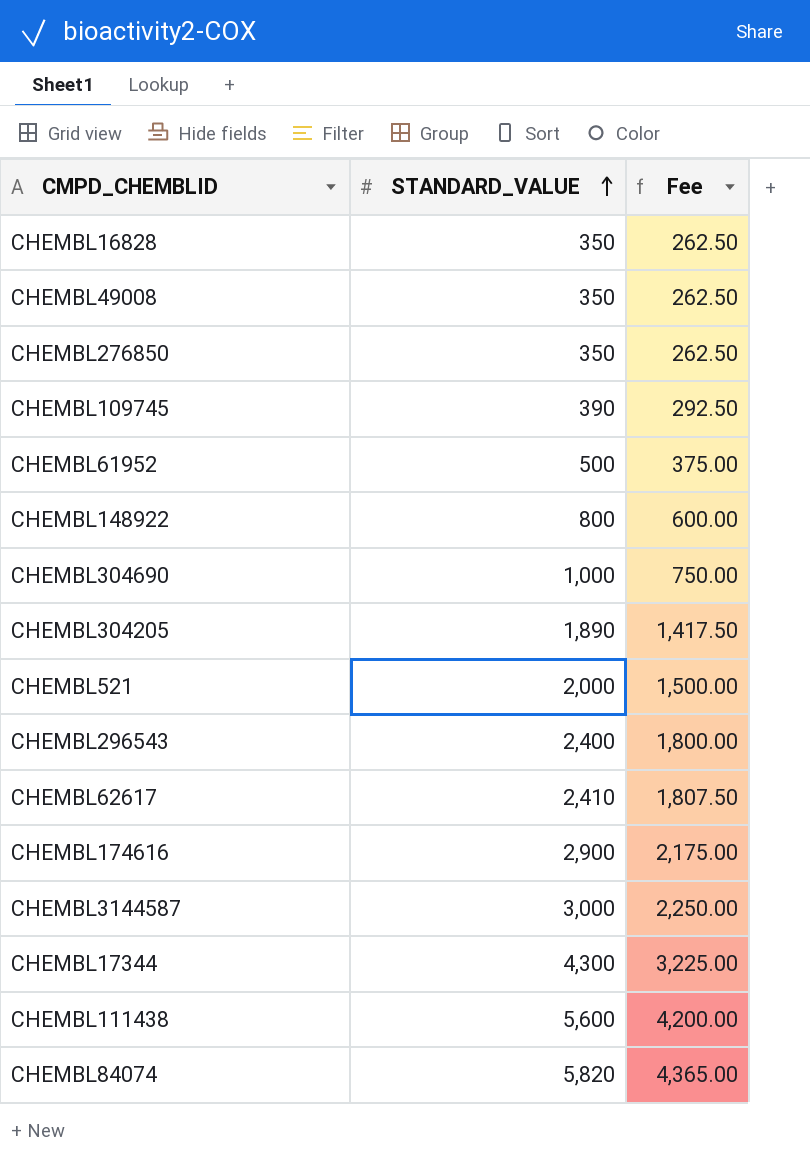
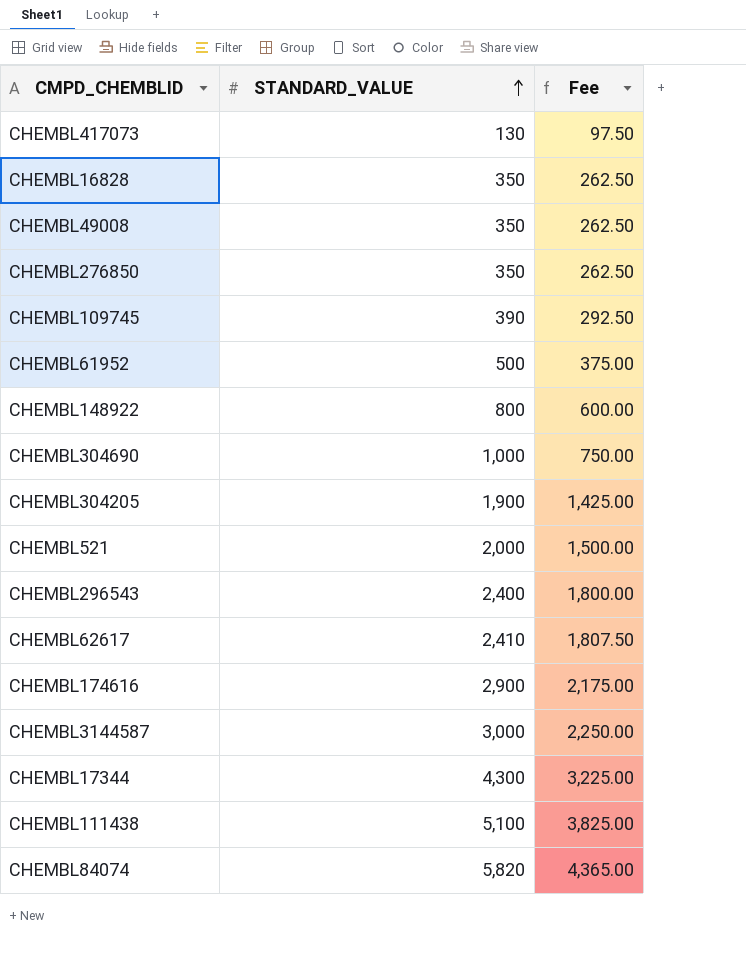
row CHEMBL417073: none -> 130 | 97.50
CHEMBL304205 | STANDARD_VALUE: 1,890 -> 1,900
CHEMBL304205 | Fee: 1,417.50 -> 1,425.00
CHEMBL111438 | STANDARD_VALUE: 5,600 -> 5,100
CHEMBL111438 | Fee: 4,200.00 -> 3,825.00

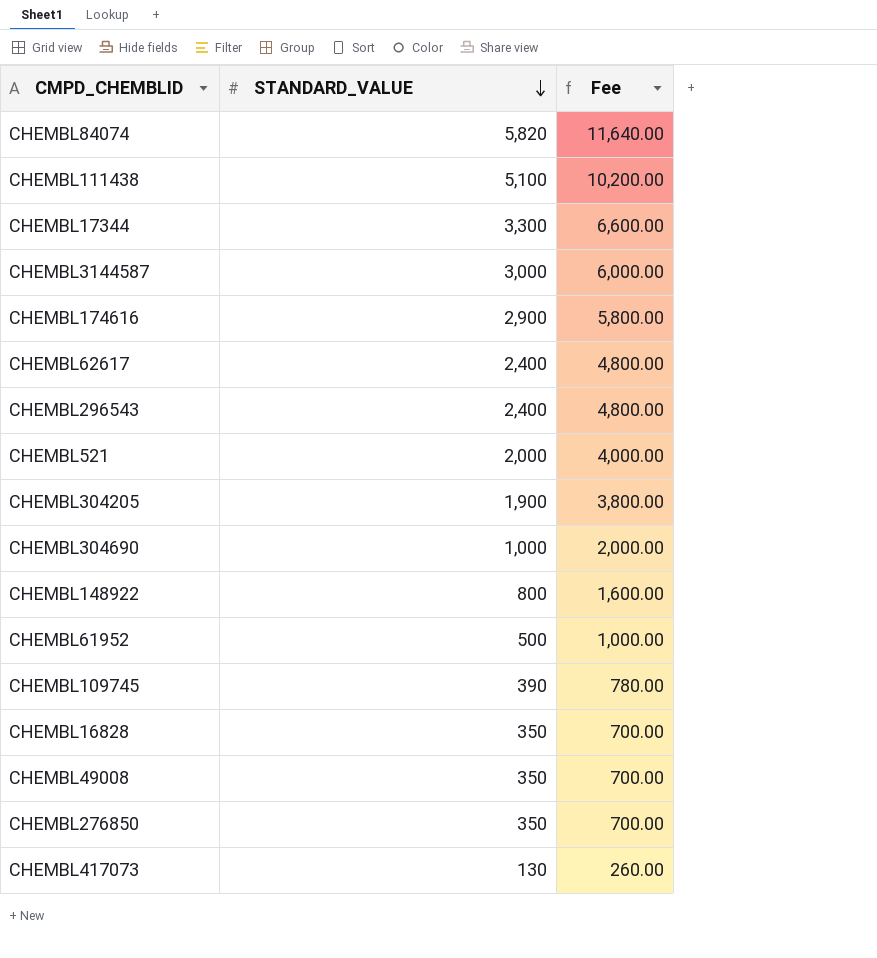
row order: STANDARD_VALUE ascending -> STANDARD_VALUE descending
column Fee | formula: [STANDARD_VALUE] * 0.75 -> [STANDARD_VALUE] * 2
CHEMBL17344 | STANDARD_VALUE: 4,300 -> 3,300
CHEMBL62617 | STANDARD_VALUE: 2,410 -> 2,400

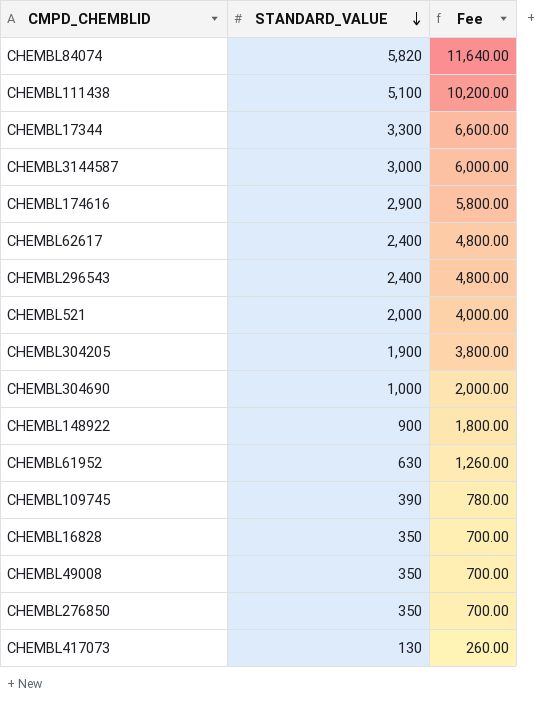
CHEMBL148922 | STANDARD_VALUE: 800 -> 900
CHEMBL148922 | Fee: 1,600.00 -> 1,800.00
CHEMBL61952 | STANDARD_VALUE: 500 -> 630
CHEMBL61952 | Fee: 1,000.00 -> 1,260.00

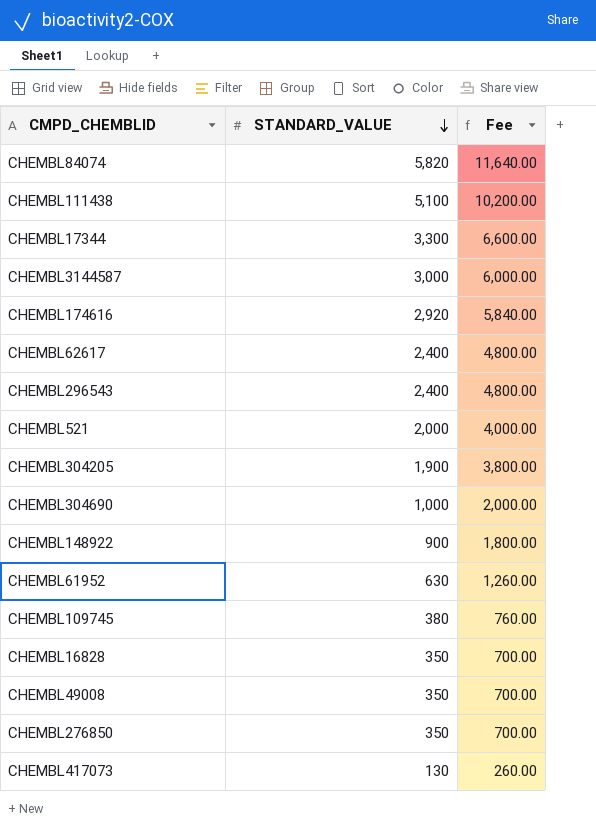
CHEMBL174616 | STANDARD_VALUE: 2,900 -> 2,920
CHEMBL174616 | Fee: 5,800.00 -> 5,840.00
CHEMBL109745 | STANDARD_VALUE: 390 -> 380
CHEMBL109745 | Fee: 780.00 -> 760.00

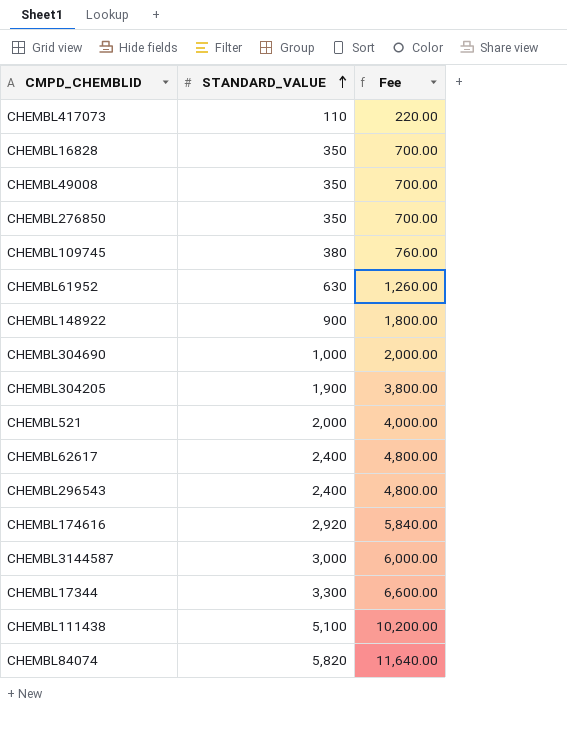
row order: STANDARD_VALUE descending -> STANDARD_VALUE ascending
CHEMBL417073 | STANDARD_VALUE: 130 -> 110
CHEMBL417073 | Fee: 260.00 -> 220.00

